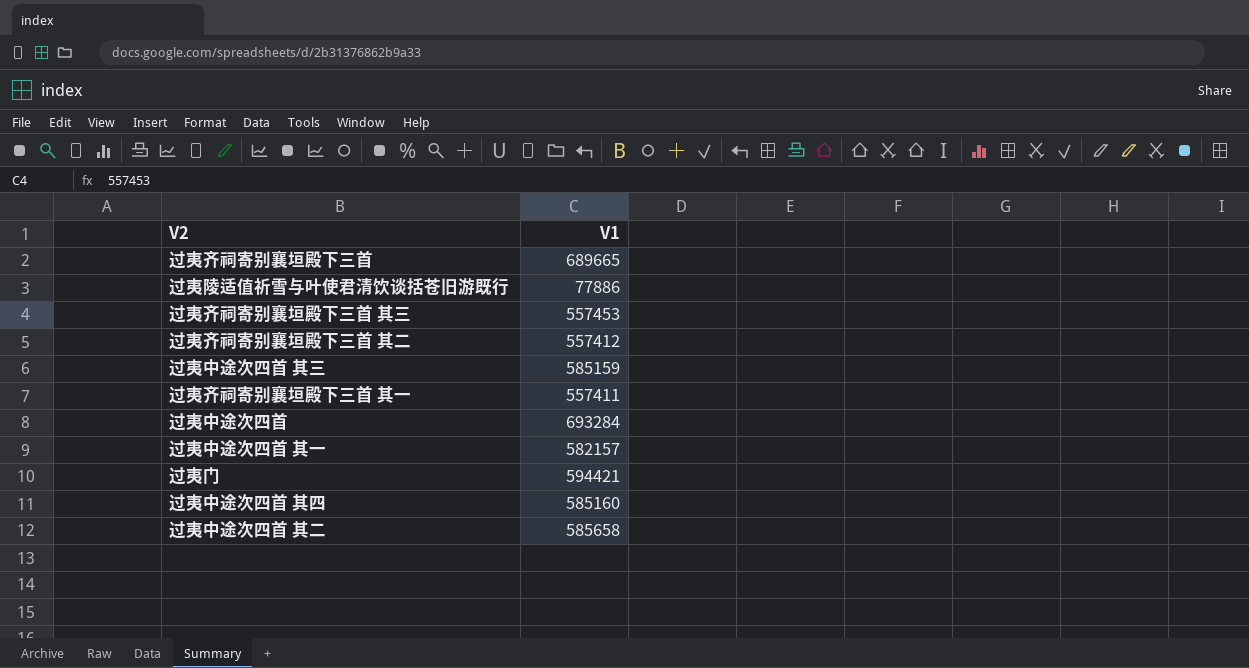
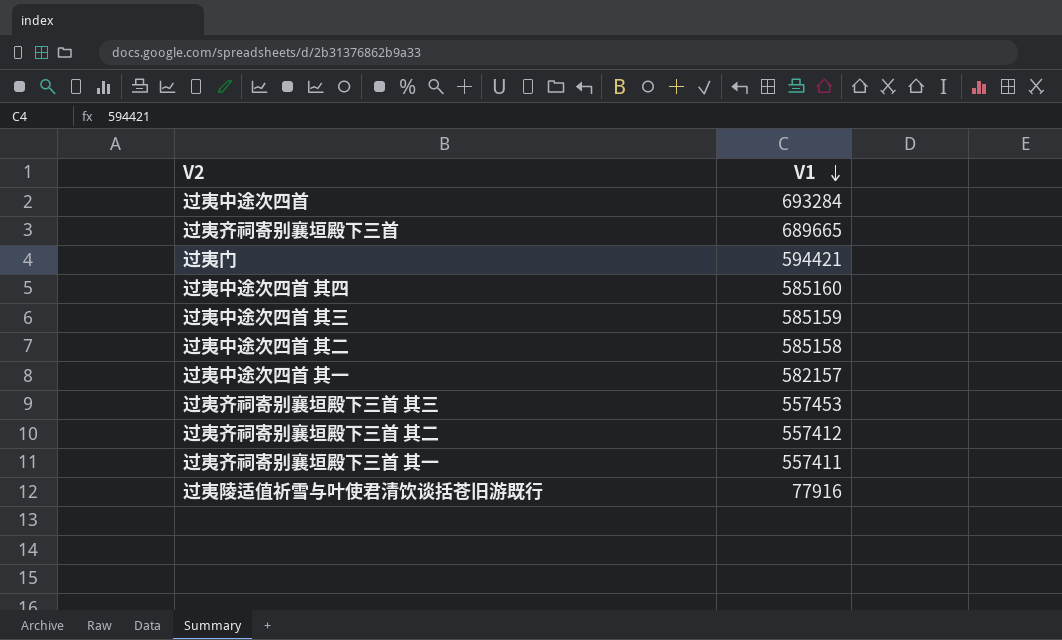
row order: none -> V1 descending
过夷中途次四首 其二 | V1: 585658 -> 585158
过夷陵适值祈雪与叶使君清饮谈括苍旧游既行 | V1: 77886 -> 77916

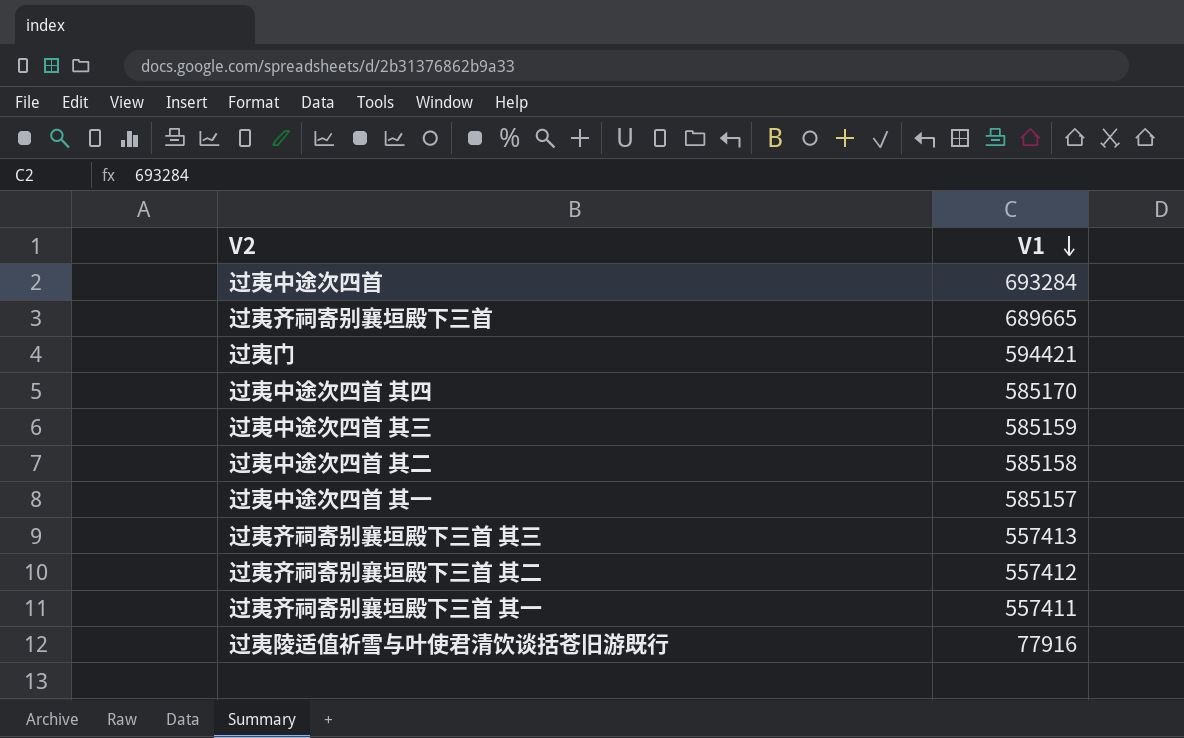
过夷中途次四首 其四 | V1: 585160 -> 585170
过夷中途次四首 其一 | V1: 582157 -> 585157
过夷齐祠寄别襄垣殿下三首 其三 | V1: 557453 -> 557413

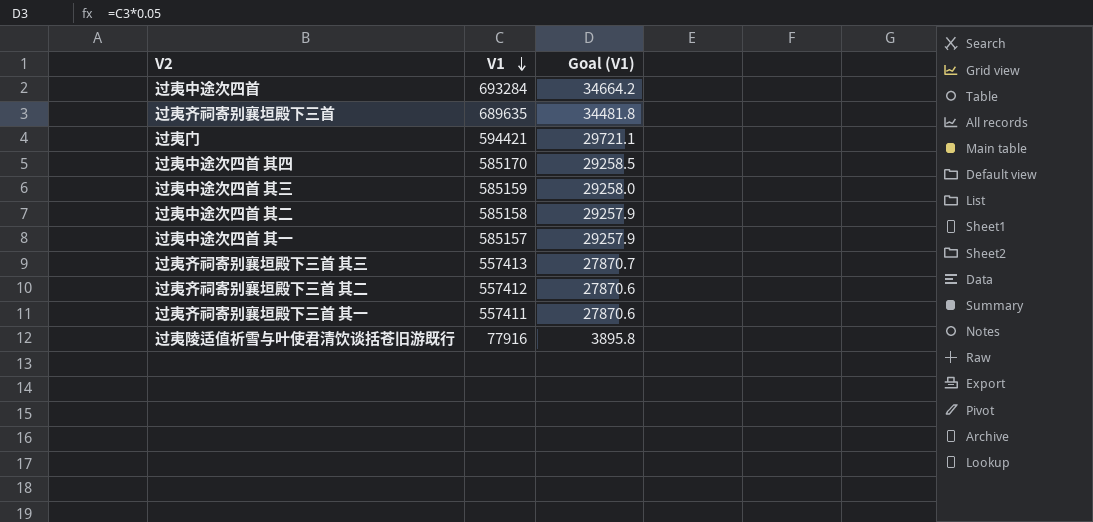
column Goal (V1) | formula: none -> [V1] * 0.05
过夷齐祠寄别襄垣殿下三首 | V1: 689665 -> 689635

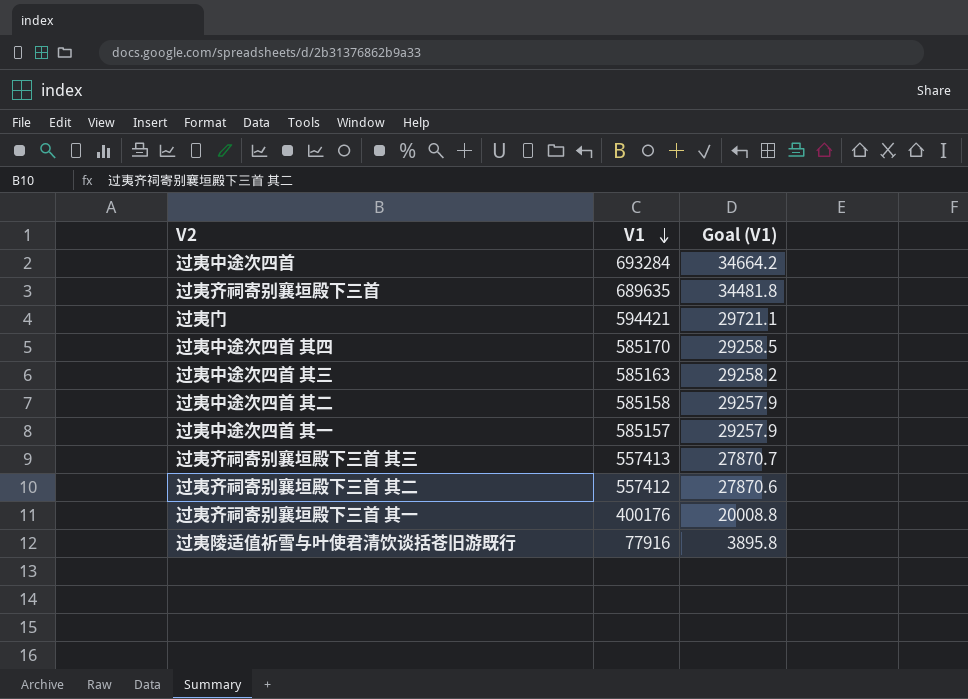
过夷中途次四首 其三 | V1: 585159 -> 585163
过夷中途次四首 其三 | Goal (V1): 29258.0 -> 29258.2
过夷齐祠寄别襄垣殿下三首 其一 | V1: 557411 -> 400176
过夷齐祠寄别襄垣殿下三首 其一 | Goal (V1): 27870.6 -> 20008.8

